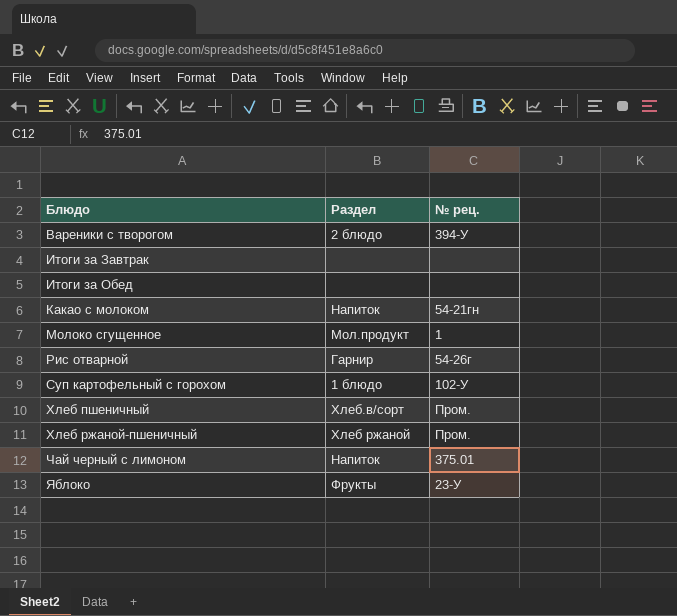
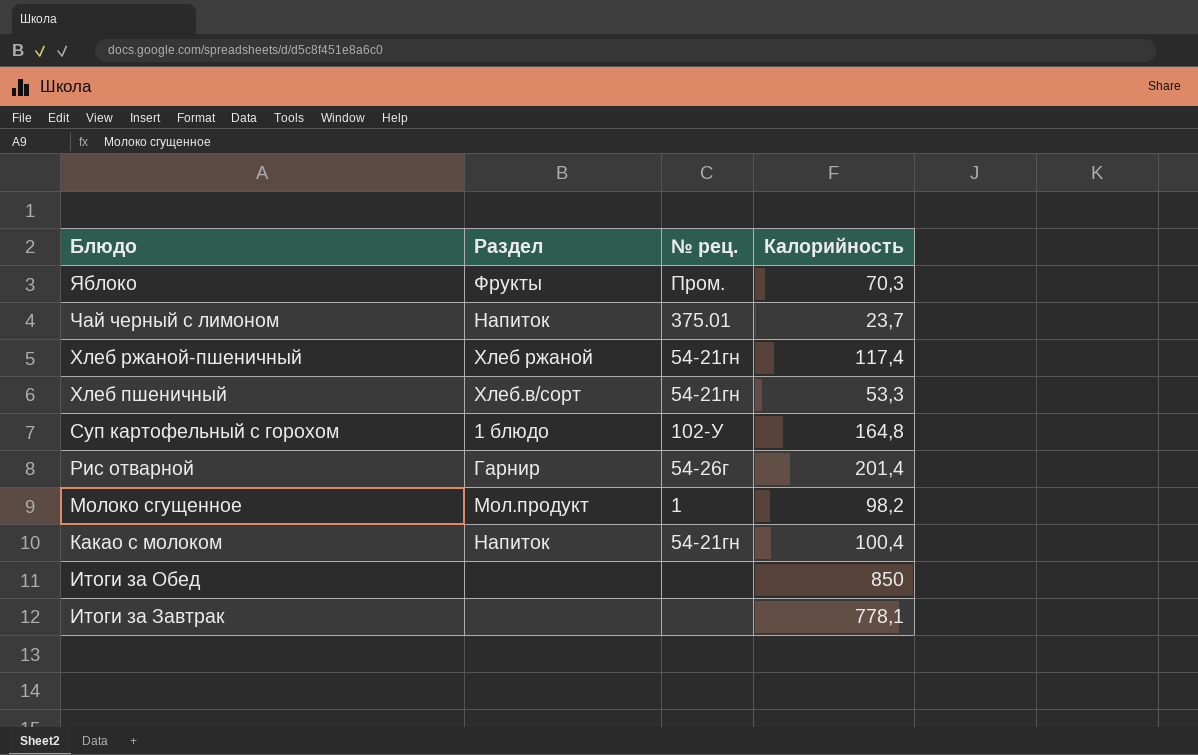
row order: Блюдо ascending -> Блюдо descending
column Калорийность | position: none -> 4
row Вареники с творогом: 2 блюдо | 394-У -> none
Яблоко | № рец.: 23-У -> Пром.
Хлеб ржаной-пшеничный | № рец.: Пром. -> 54-21гн
Хлеб пшеничный | № рец.: Пром. -> 54-21гн

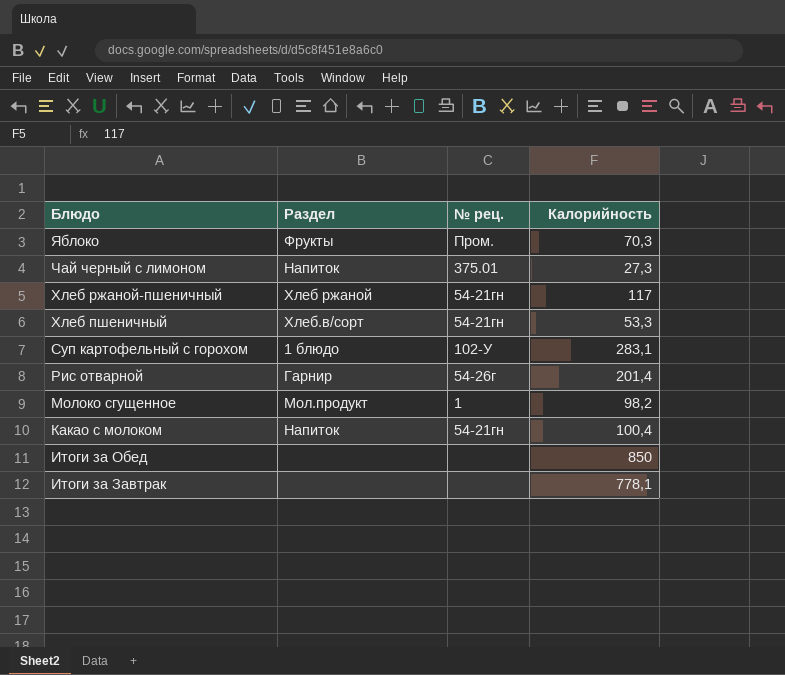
Чай черный с лимоном | Калорийность: 23,7 -> 27,3
Хлеб ржаной-пшеничный | Калорийность: 117,4 -> 117
Суп картофельный с горохом | Калорийность: 164,8 -> 283,1

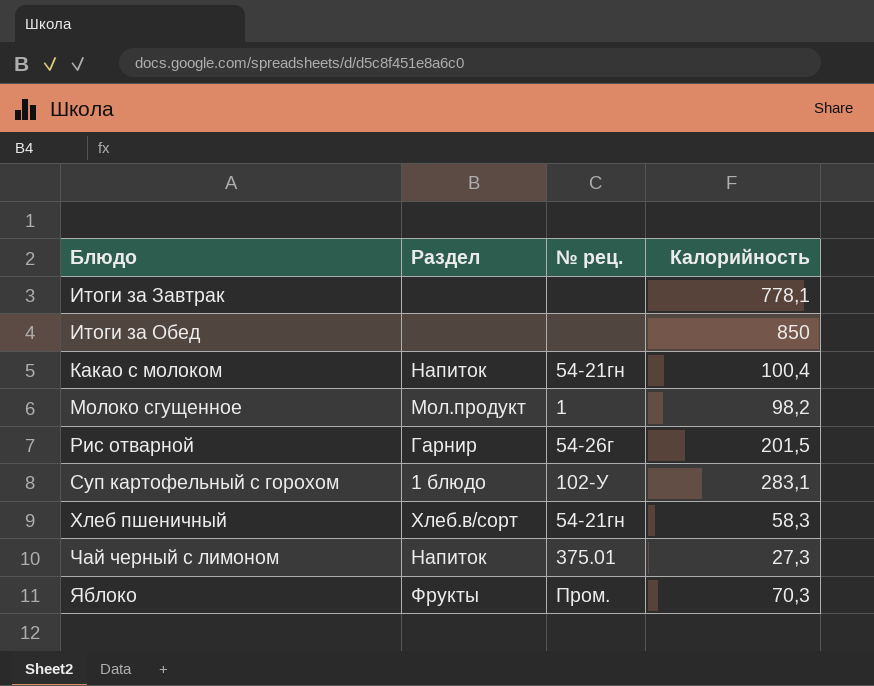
row order: Блюдо descending -> Блюдо ascending
row Хлеб ржаной-пшеничный: Хлеб ржаной | 54-21гн | 117 -> none
Рис отварной | Калорийность: 201,4 -> 201,5
Хлеб пшеничный | Калорийность: 53,3 -> 58,3

